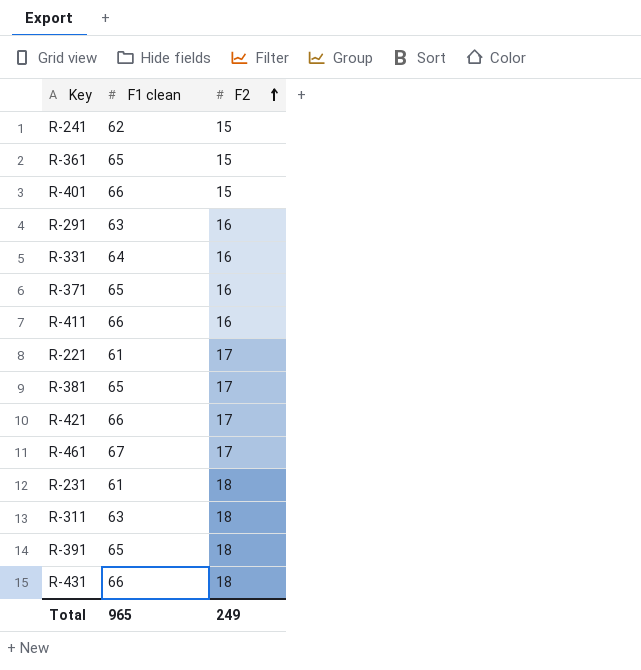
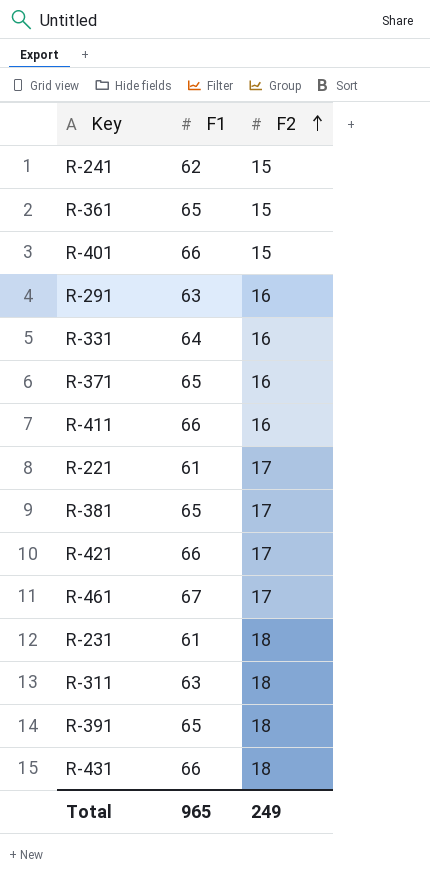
column name: F1 clean -> F1

